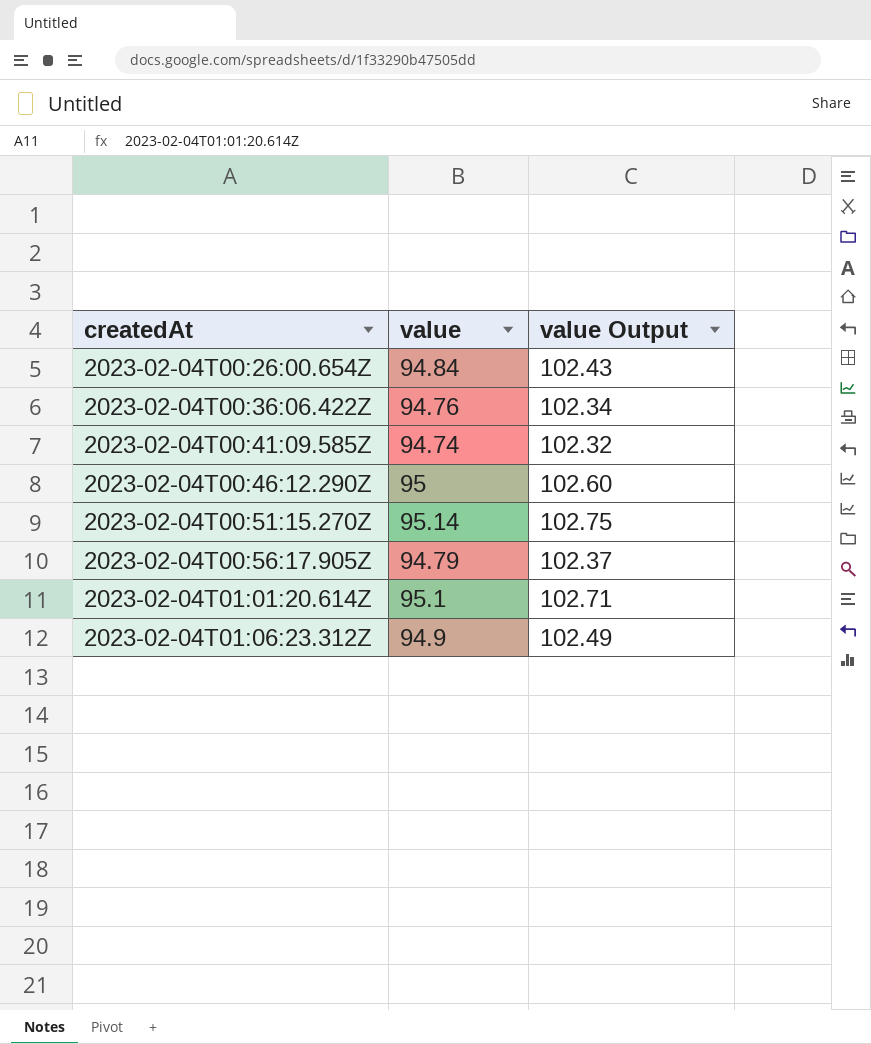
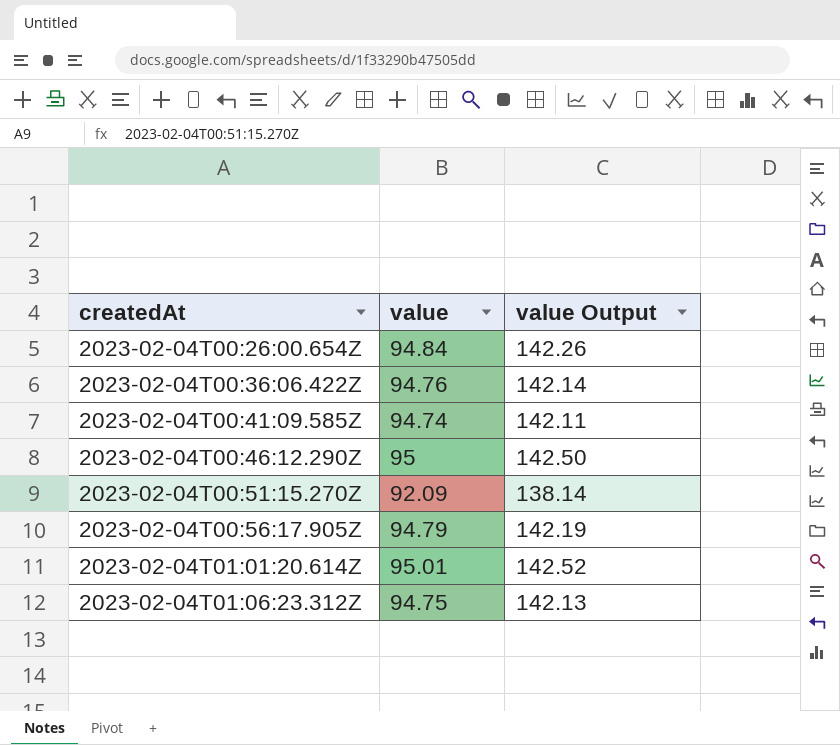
column value Output | formula: [value] * 1.08 -> [value] * 1.5
2023-02-04T00:51:15.270Z | value: 95.14 -> 92.09
2023-02-04T01:01:20.614Z | value: 95.1 -> 95.01
2023-02-04T01:06:23.312Z | value: 94.9 -> 94.75

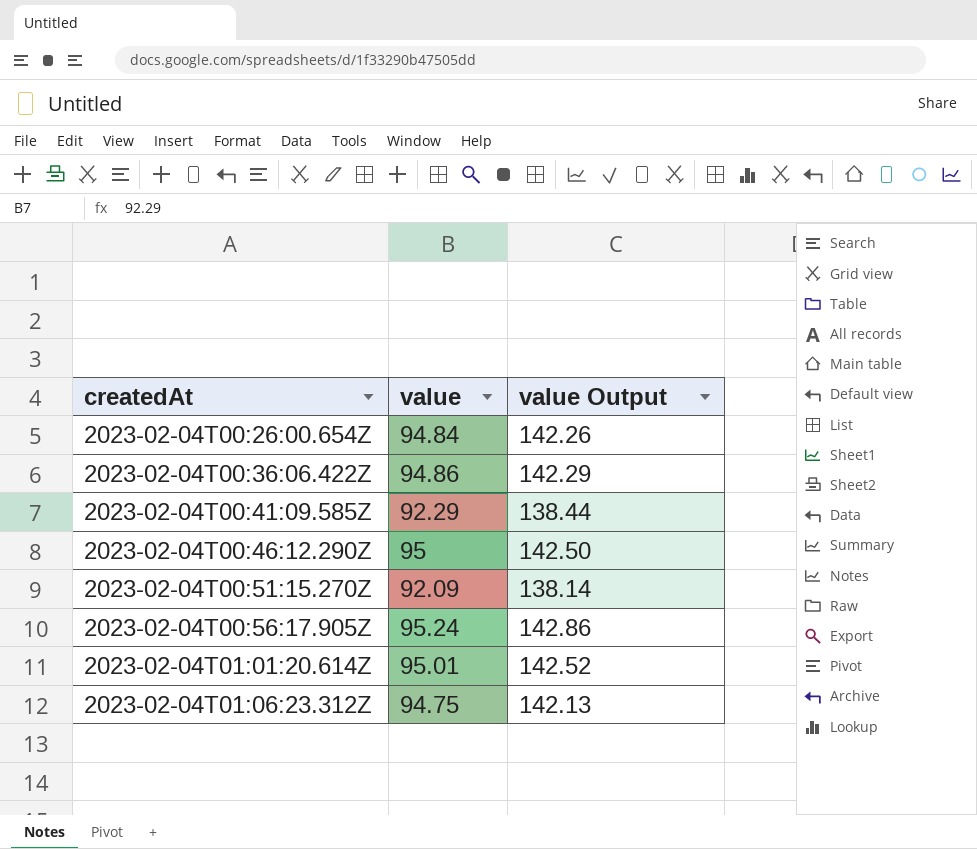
2023-02-04T00:36:06.422Z | value: 94.76 -> 94.86
2023-02-04T00:36:06.422Z | value Output: 142.14 -> 142.29
2023-02-04T00:41:09.585Z | value: 94.74 -> 92.29
2023-02-04T00:41:09.585Z | value Output: 142.11 -> 138.44
2023-02-04T00:56:17.905Z | value: 94.79 -> 95.24
2023-02-04T00:56:17.905Z | value Output: 142.19 -> 142.86

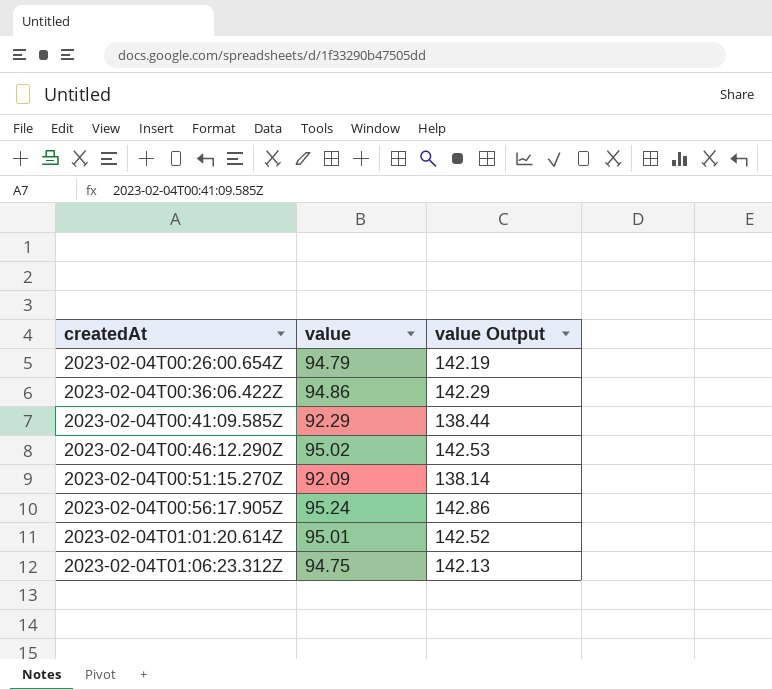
2023-02-04T00:26:00.654Z | value: 94.84 -> 94.79
2023-02-04T00:26:00.654Z | value Output: 142.26 -> 142.19
2023-02-04T00:46:12.290Z | value: 95 -> 95.02
2023-02-04T00:46:12.290Z | value Output: 142.50 -> 142.53

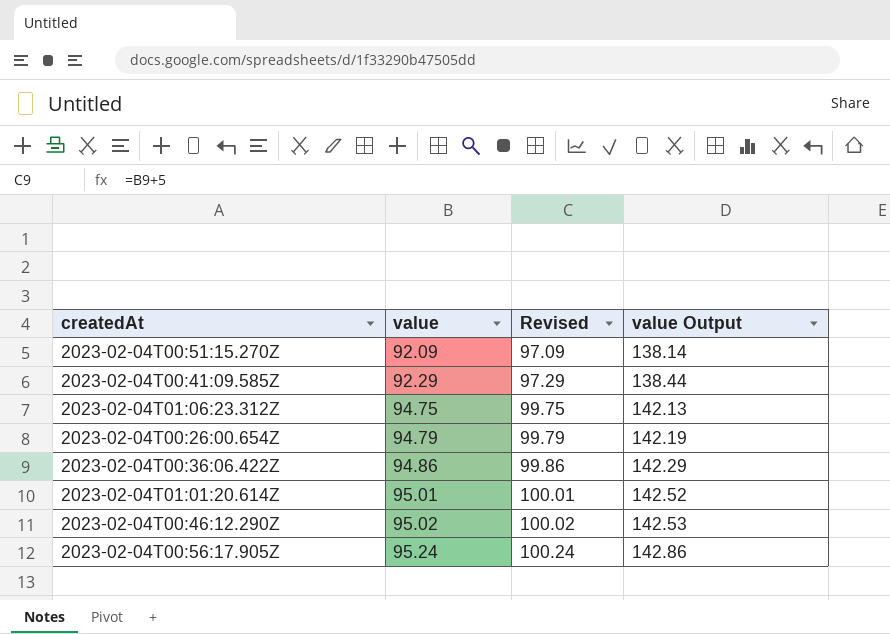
row order: createdAt ascending -> value ascending
column Revised | formula: none -> [value] + 5

